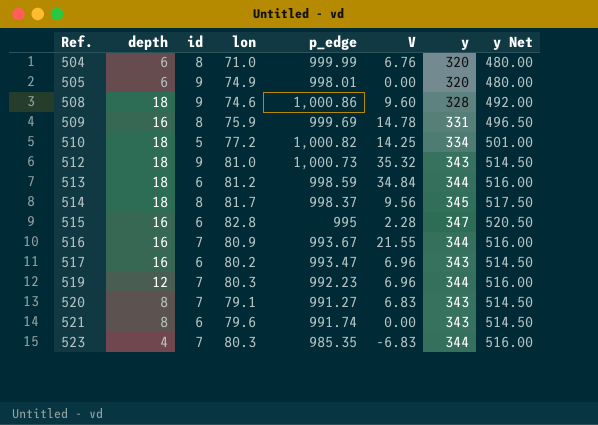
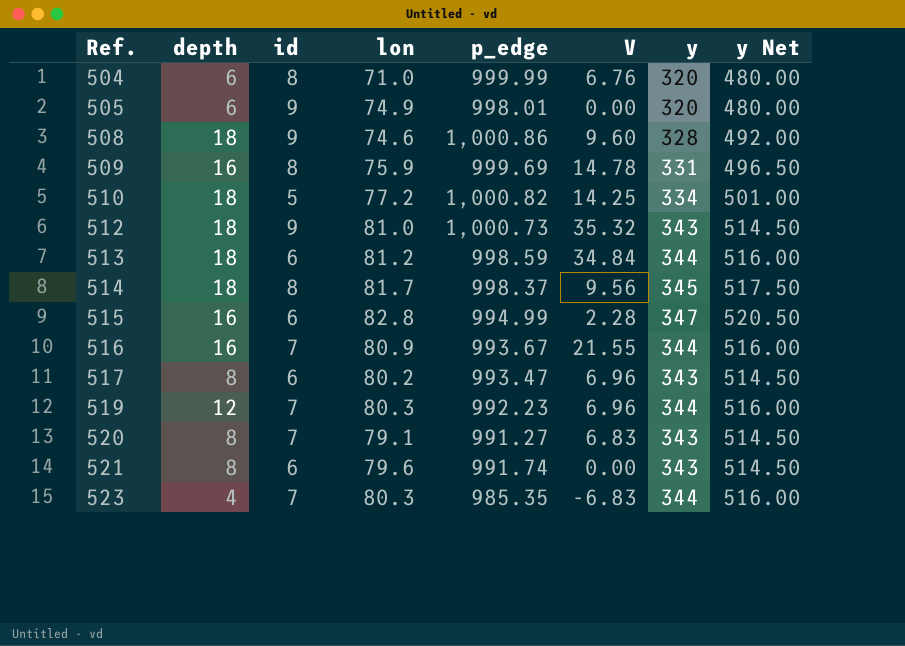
515 | p_edge: 995 -> 994.99
517 | depth: 16 -> 8

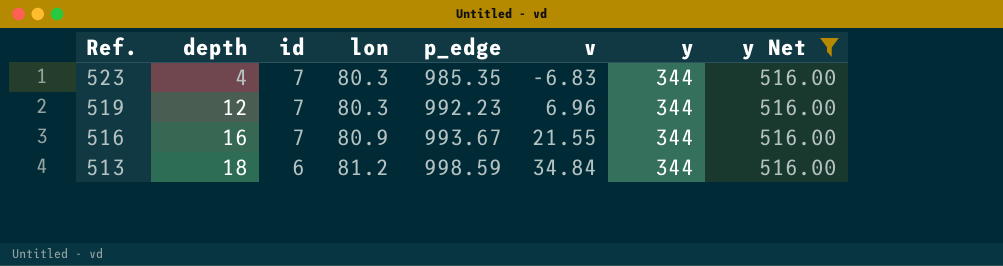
filter: none -> y Net = 516.00
row order: Ref. ascending -> Ref. descending
column name: V -> v

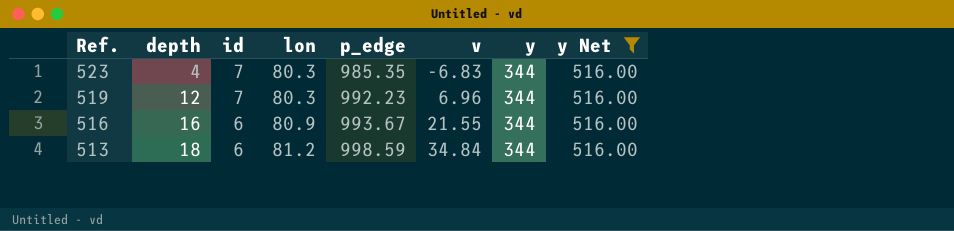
516 | id: 7 -> 6

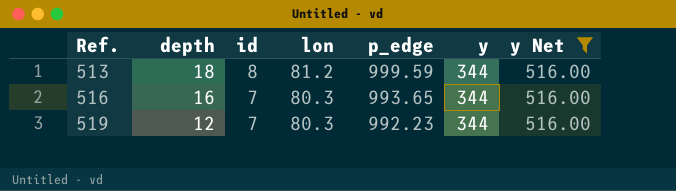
row order: Ref. descending -> Ref. ascending
column v | position: 6 -> none
row 523: 4 | 7 | 80.3 | 985.35 | -6.83 | 344 | 516.00 -> none
513 | id: 6 -> 8
513 | p_edge: 998.59 -> 999.59
516 | id: 6 -> 7
516 | lon: 80.9 -> 80.3
516 | p_edge: 993.67 -> 993.65

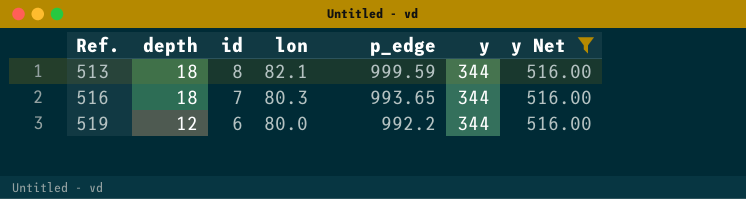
513 | lon: 81.2 -> 82.1
516 | depth: 16 -> 18
519 | id: 7 -> 6
519 | lon: 80.3 -> 80.0
519 | p_edge: 992.23 -> 992.2

